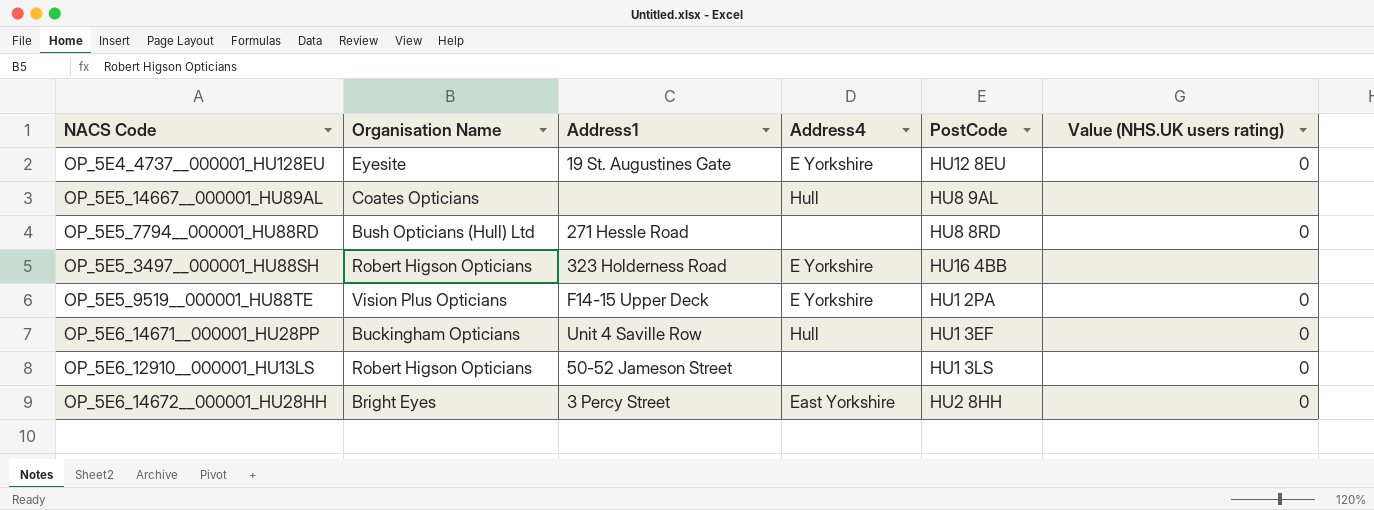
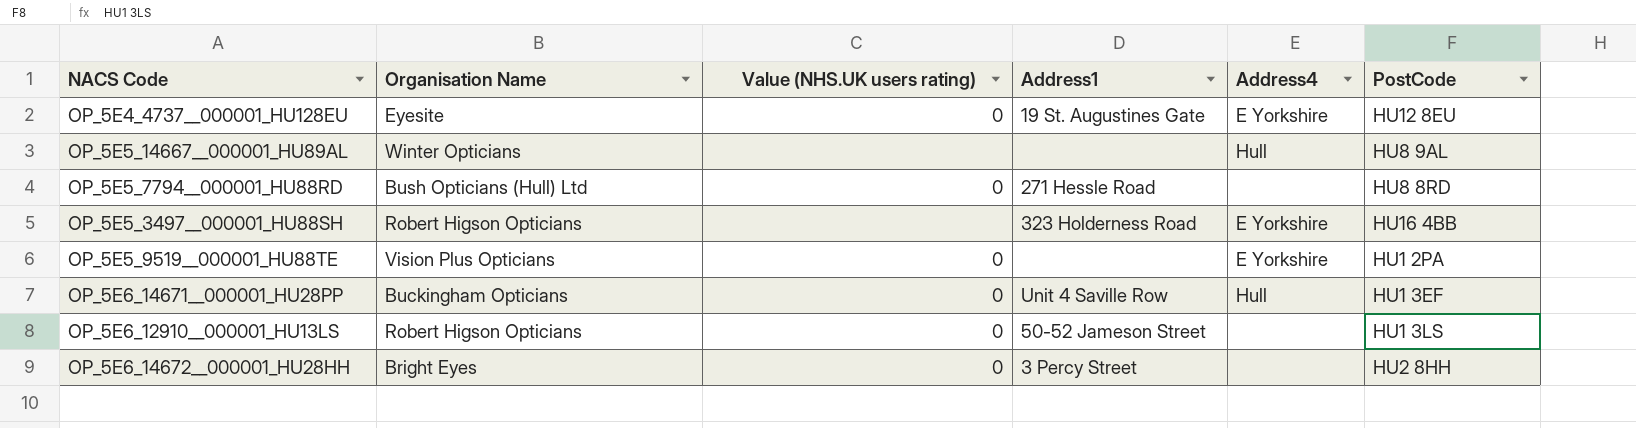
column Value (NHS.UK users rating) | position: 6 -> 3
OP_5E5_14667__000001_HU89AL | Organisation Name: Coates Opticians -> Winter Opticians
OP_5E5_9519__000001_HU88TE | Address1: F14-15 Upper Deck -> none
OP_5E6_14672__000001_HU28HH | Address4: East Yorkshire -> none

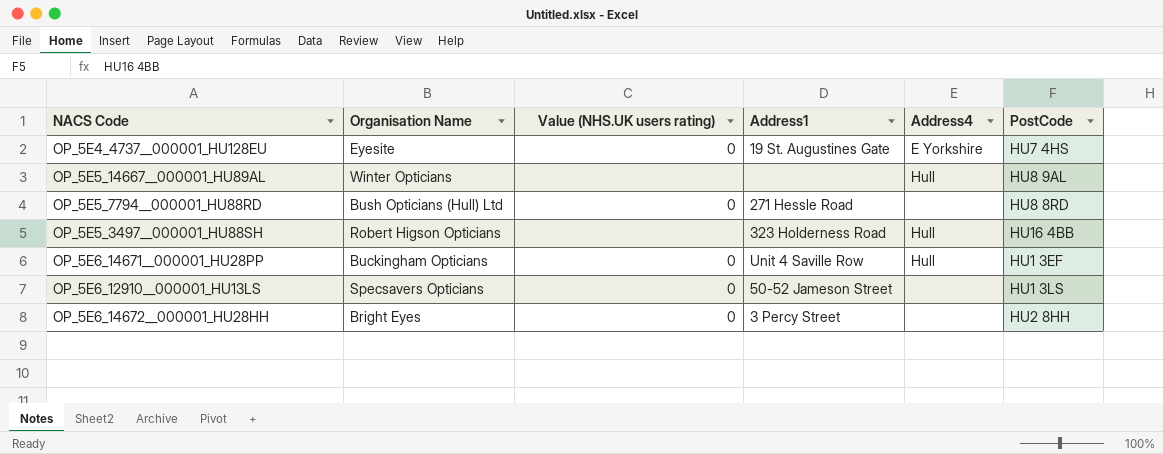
row OP_5E5_9519__000001_HU88TE: Vision Plus Opticians | 0 | none | E Yorkshire | HU1 2PA -> none
OP_5E4_4737__000001_HU128EU | PostCode: HU12 8EU -> HU7 4HS
OP_5E5_3497__000001_HU88SH | Address4: E Yorkshire -> Hull
OP_5E6_12910__000001_HU13LS | Organisation Name: Robert Higson Opticians -> Specsavers Opticians

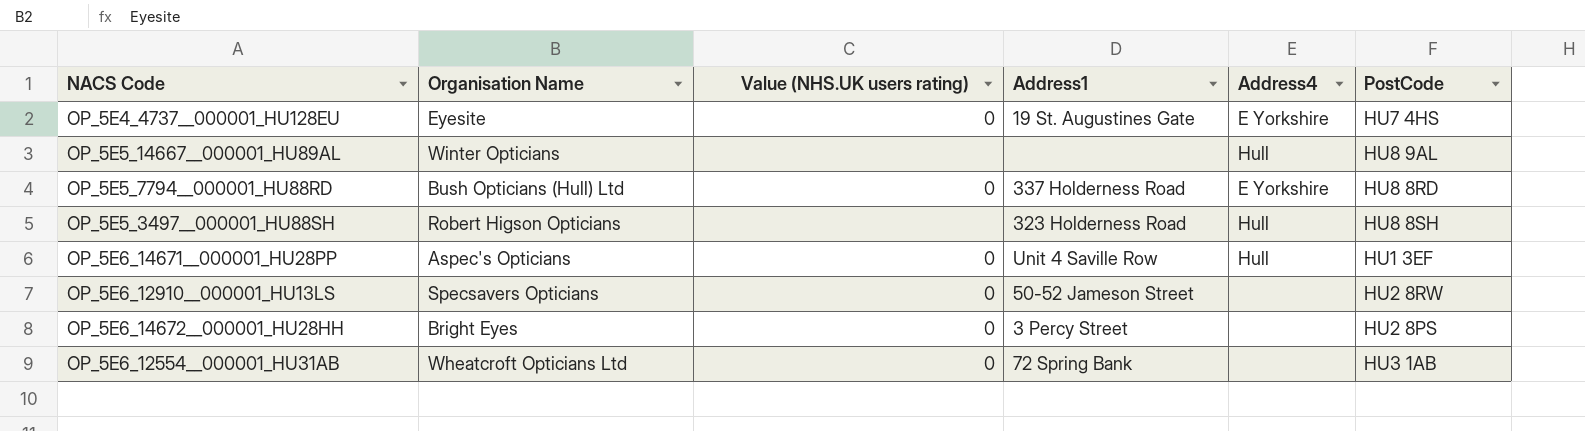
OP_5E5_7794__000001_HU88RD | Address1: 271 Hessle Road -> 337 Holderness Road
OP_5E5_7794__000001_HU88RD | Address4: none -> E Yorkshire
OP_5E5_3497__000001_HU88SH | PostCode: HU16 4BB -> HU8 8SH
OP_5E6_14671__000001_HU28PP | Organisation Name: Buckingham Opticians -> Aspec's Opticians
OP_5E6_12910__000001_HU13LS | PostCode: HU1 3LS -> HU2 8RW
OP_5E6_14672__000001_HU28HH | PostCode: HU2 8HH -> HU2 8PS
row OP_5E6_12554__000001_HU31AB: none -> Wheatcroft Opticians Ltd | 0 | 72 Spring Bank | none | HU3 1AB

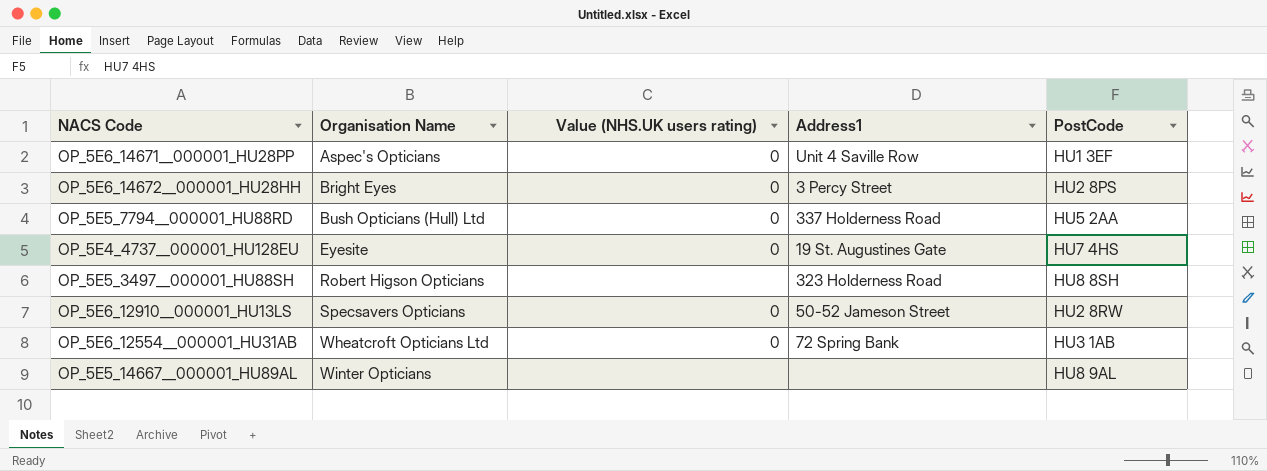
row order: none -> Organisation Name ascending
column Address4 | position: 5 -> none
OP_5E5_7794__000001_HU88RD | PostCode: HU8 8RD -> HU5 2AA

